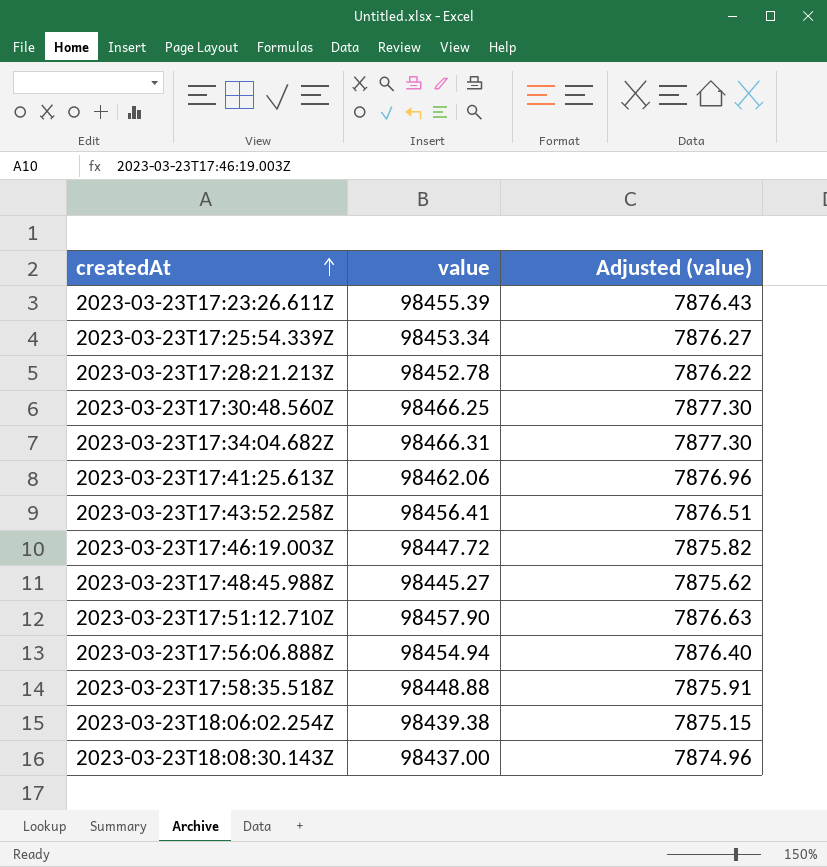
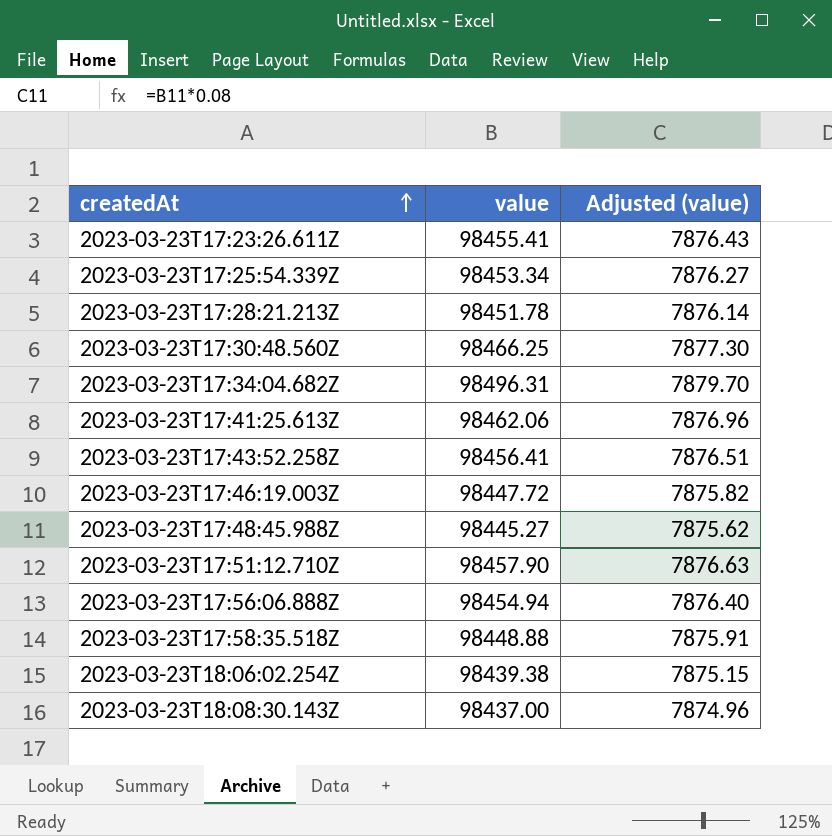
2023-03-23T17:23:26.611Z | value: 98455.39 -> 98455.41
2023-03-23T17:28:21.213Z | value: 98452.78 -> 98451.78
2023-03-23T17:28:21.213Z | Adjusted (value): 7876.22 -> 7876.14
2023-03-23T17:34:04.682Z | value: 98466.31 -> 98496.31
2023-03-23T17:34:04.682Z | Adjusted (value): 7877.30 -> 7879.70

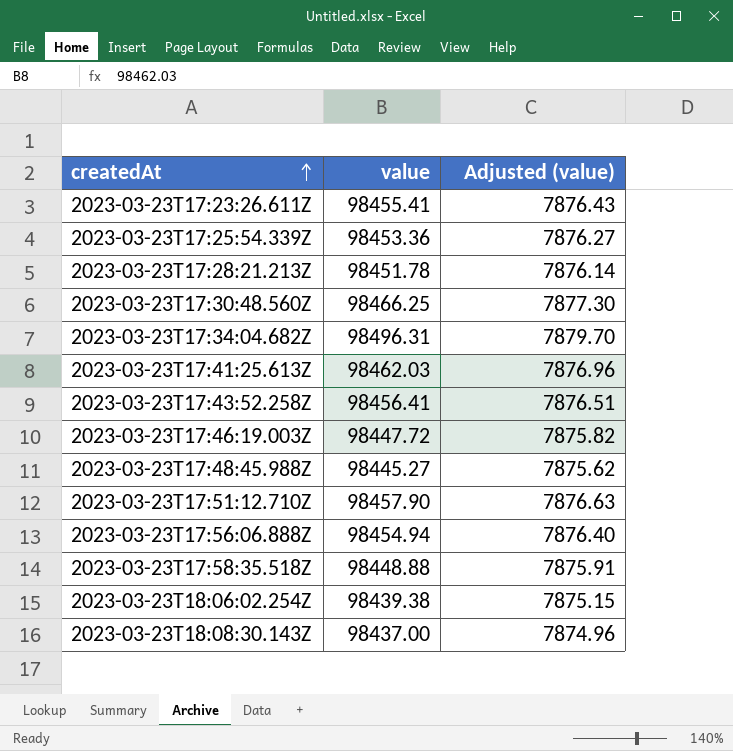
2023-03-23T17:25:54.339Z | value: 98453.34 -> 98453.36
2023-03-23T17:41:25.613Z | value: 98462.06 -> 98462.03

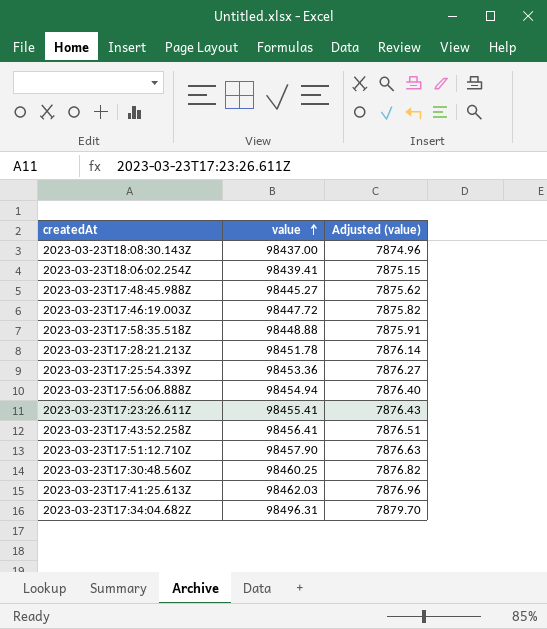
row order: createdAt ascending -> value ascending
2023-03-23T18:06:02.254Z | value: 98439.38 -> 98439.41
2023-03-23T17:30:48.560Z | value: 98466.25 -> 98460.25
2023-03-23T17:30:48.560Z | Adjusted (value): 7877.30 -> 7876.82

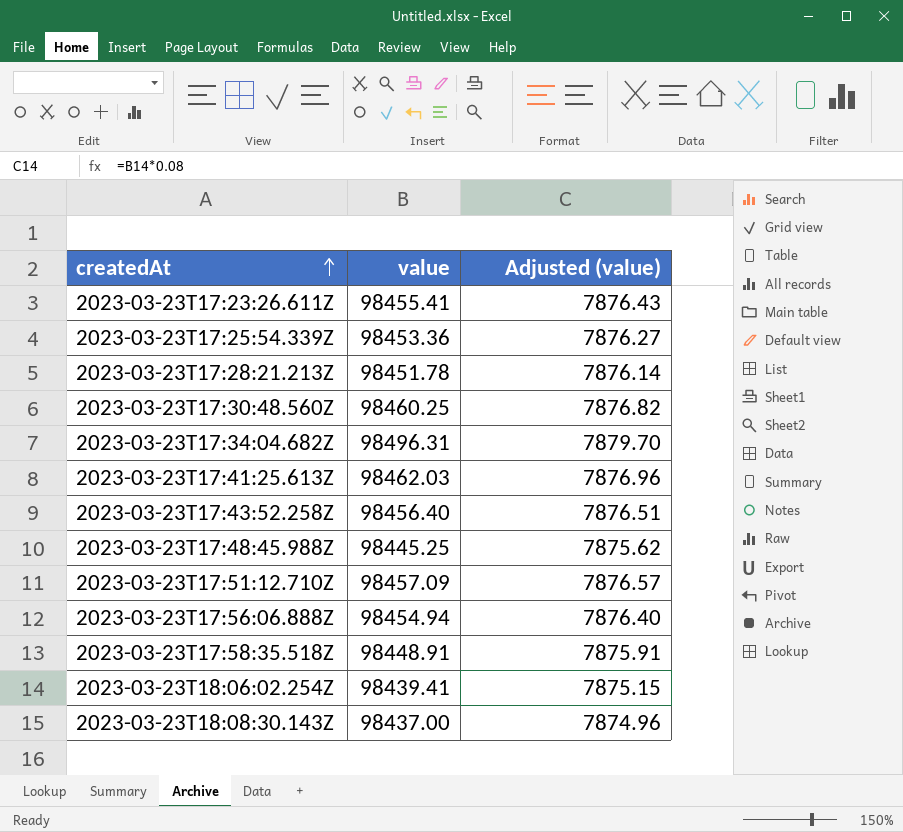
row order: value ascending -> createdAt ascending
row 2023-03-23T17:46:19.003Z: 98447.72 | 7875.82 -> none
2023-03-23T17:43:52.258Z | value: 98456.41 -> 98456.40
2023-03-23T17:48:45.988Z | value: 98445.27 -> 98445.25
2023-03-23T17:51:12.710Z | value: 98457.90 -> 98457.09
2023-03-23T17:51:12.710Z | Adjusted (value): 7876.63 -> 7876.57
2023-03-23T17:58:35.518Z | value: 98448.88 -> 98448.91

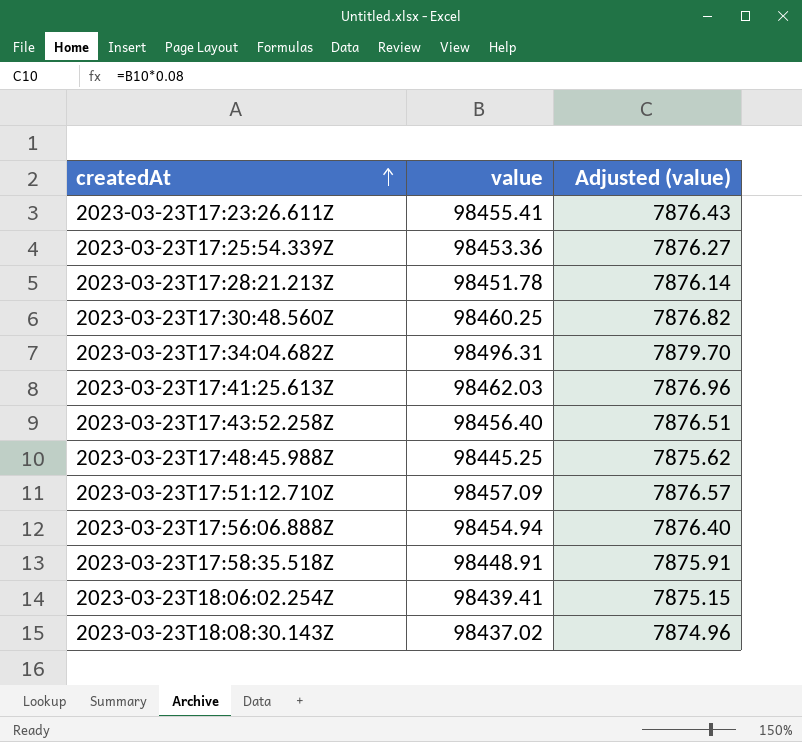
2023-03-23T18:08:30.143Z | value: 98437.00 -> 98437.02

